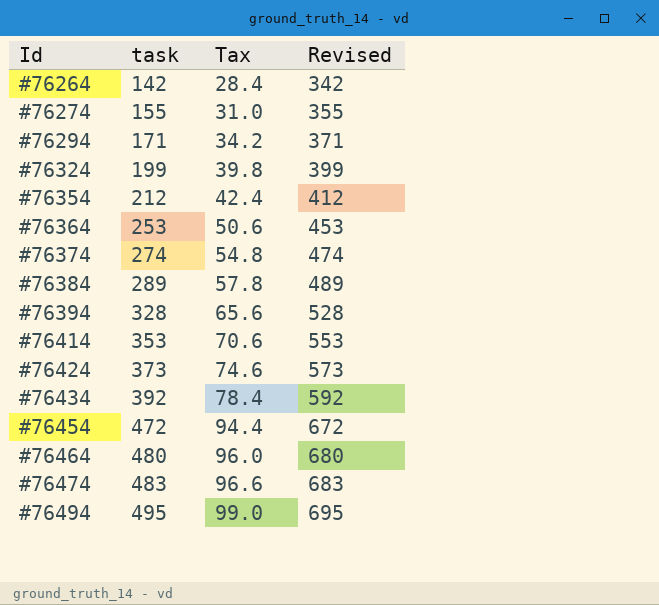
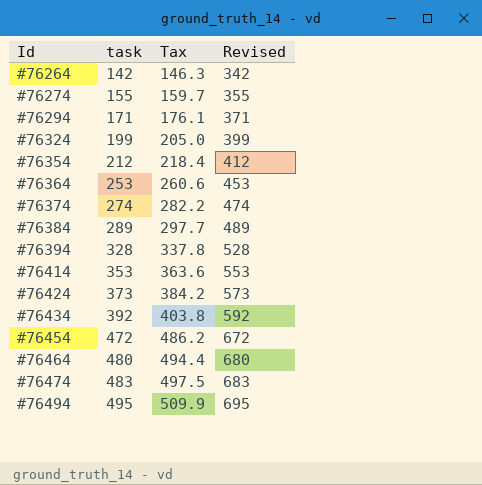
column Tax | formula: [task] * 0.2 -> [task] * 1.03

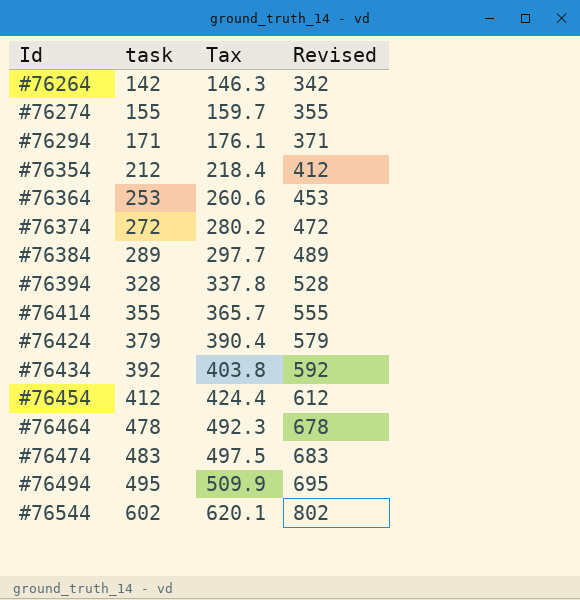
row #76324: 199 | 205.0 | 399 -> none
#76374 | task: 274 -> 272
#76374 | Tax: 282.2 -> 280.2
#76374 | Revised: 474 -> 472
#76414 | task: 353 -> 355
#76414 | Tax: 363.6 -> 365.7
#76414 | Revised: 553 -> 555
#76424 | task: 373 -> 379
#76424 | Tax: 384.2 -> 390.4
#76424 | Revised: 573 -> 579
#76454 | task: 472 -> 412
#76454 | Tax: 486.2 -> 424.4
#76454 | Revised: 672 -> 612
#76464 | task: 480 -> 478
#76464 | Tax: 494.4 -> 492.3
#76464 | Revised: 680 -> 678
row #76544: none -> 602 | 620.1 | 802

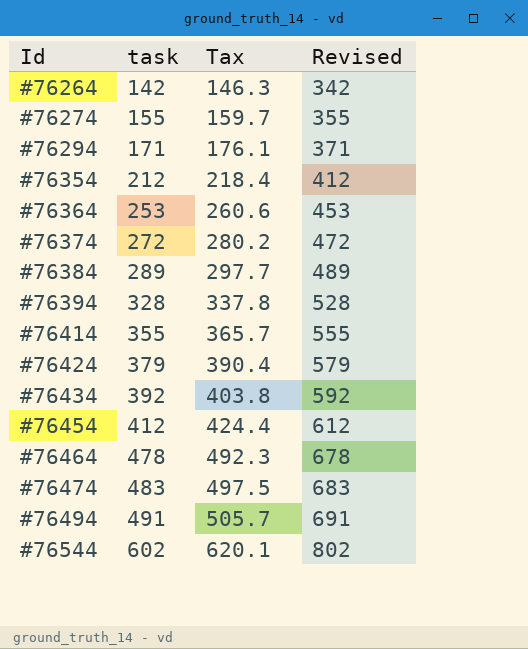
#76494 | task: 495 -> 491
#76494 | Tax: 509.9 -> 505.7
#76494 | Revised: 695 -> 691

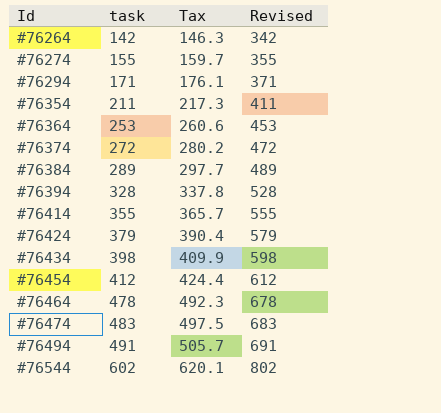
#76354 | task: 212 -> 211
#76354 | Tax: 218.4 -> 217.3
#76354 | Revised: 412 -> 411
#76434 | task: 392 -> 398
#76434 | Tax: 403.8 -> 409.9
#76434 | Revised: 592 -> 598

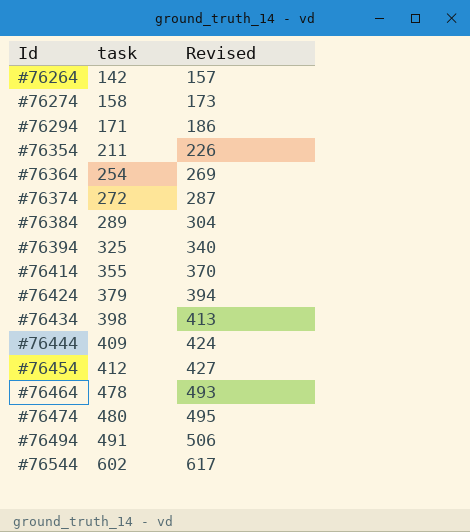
column Tax | formula: [task] * 1.03 -> none
column Revised | formula: [task] + 200 -> [task] + 15
#76274 | task: 155 -> 158
#76364 | task: 253 -> 254
#76394 | task: 328 -> 325
row #76444: none -> 409 | 424
#76474 | task: 483 -> 480

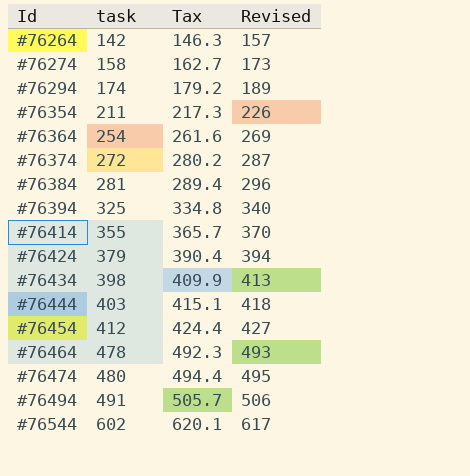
column Tax | formula: none -> [task] * 1.03
#76294 | task: 171 -> 174
#76294 | Revised: 186 -> 189
#76384 | task: 289 -> 281
#76384 | Revised: 304 -> 296
#76444 | task: 409 -> 403
#76444 | Revised: 424 -> 418

